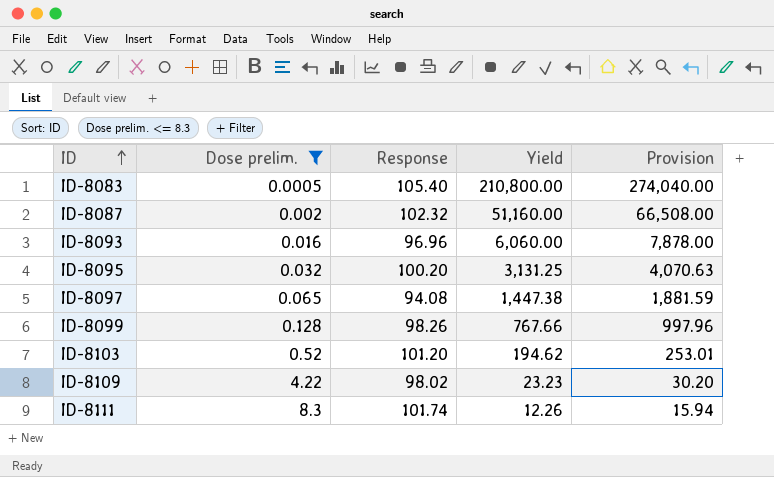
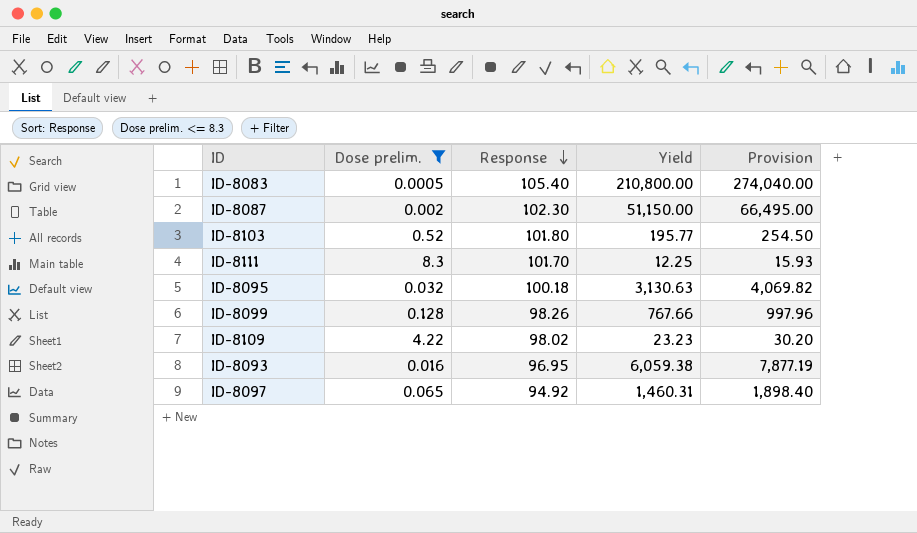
row order: ID ascending -> Response descending
ID-8087 | Response: 102.32 -> 102.30
ID-8087 | Yield: 51,160.00 -> 51,150.00
ID-8087 | Provision: 66,508.00 -> 66,495.00
ID-8103 | Response: 101.20 -> 101.80
ID-8103 | Yield: 194.62 -> 195.77
ID-8103 | Provision: 253.01 -> 254.50
ID-8111 | Response: 101.74 -> 101.70
ID-8111 | Yield: 12.26 -> 12.25
ID-8111 | Provision: 15.94 -> 15.93
ID-8095 | Response: 100.20 -> 100.18
ID-8095 | Yield: 3,131.25 -> 3,130.63
ID-8095 | Provision: 4,070.63 -> 4,069.82
ID-8093 | Response: 96.96 -> 96.95
ID-8093 | Yield: 6,060.00 -> 6,059.38
ID-8093 | Provision: 7,878.00 -> 7,877.19
ID-8097 | Response: 94.08 -> 94.92
ID-8097 | Yield: 1,447.38 -> 1,460.31
ID-8097 | Provision: 1,881.59 -> 1,898.40

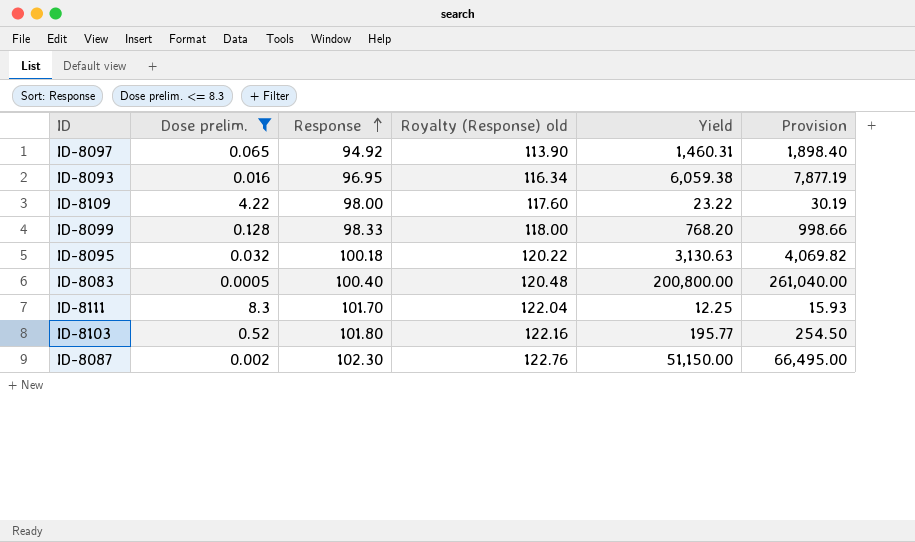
row order: Response descending -> Response ascending
column Royalty (Response) old | formula: none -> [Response] * 1.2
ID-8109 | Response: 98.02 -> 98.00
ID-8109 | Yield: 23.23 -> 23.22
ID-8109 | Provision: 30.20 -> 30.19
ID-8099 | Response: 98.26 -> 98.33
ID-8099 | Yield: 767.66 -> 768.20
ID-8099 | Provision: 997.96 -> 998.66
ID-8083 | Response: 105.40 -> 100.40
ID-8083 | Yield: 210,800.00 -> 200,800.00
ID-8083 | Provision: 274,040.00 -> 261,040.00

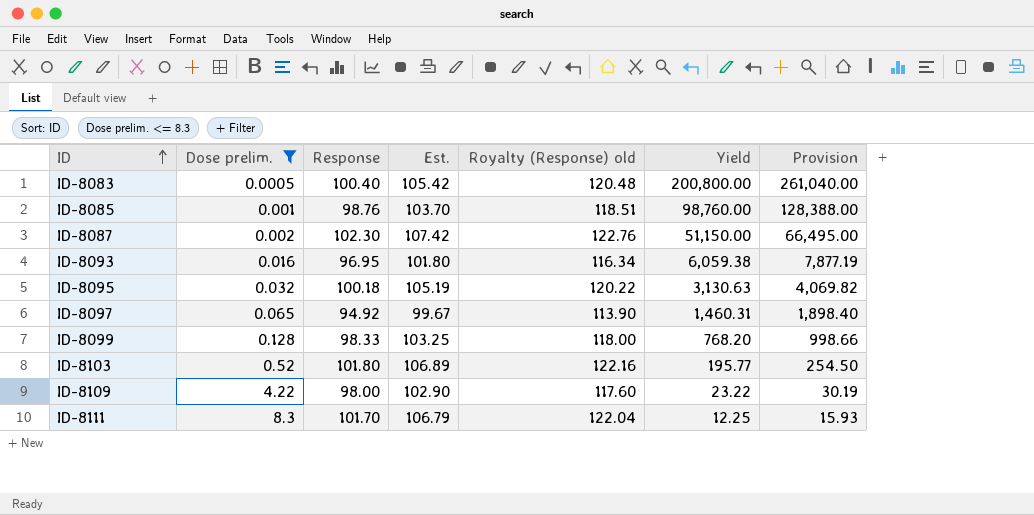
row order: Response ascending -> ID ascending
column Est. | formula: none -> [Response] * 1.05
row ID-8085: none -> 0.001 | 98.76 | 103.70 | 118.51 | 98,760.00 | 128,388.00

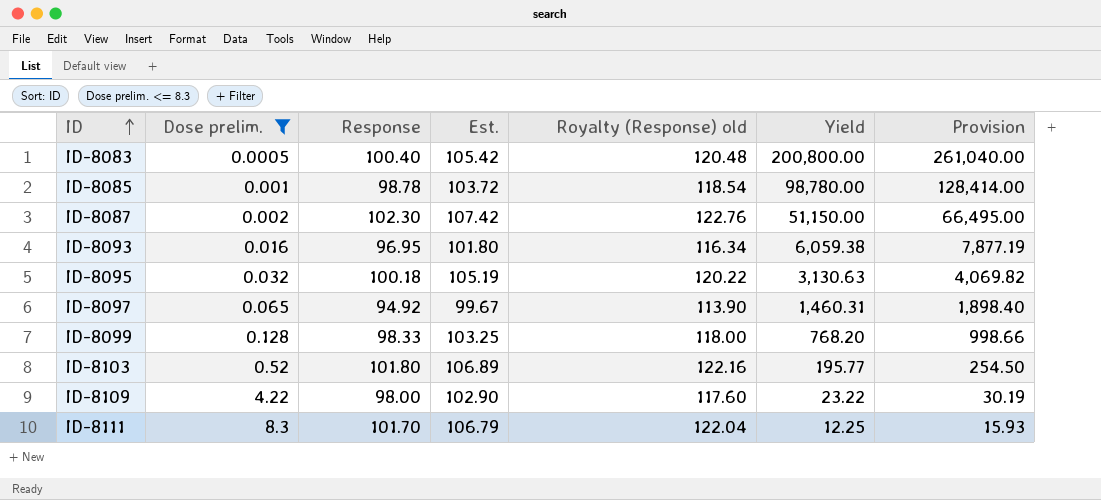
ID-8085 | Response: 98.76 -> 98.78
ID-8085 | Est.: 103.70 -> 103.72
ID-8085 | Royalty (Response) old: 118.51 -> 118.54
ID-8085 | Yield: 98,760.00 -> 98,780.00
ID-8085 | Provision: 128,388.00 -> 128,414.00

